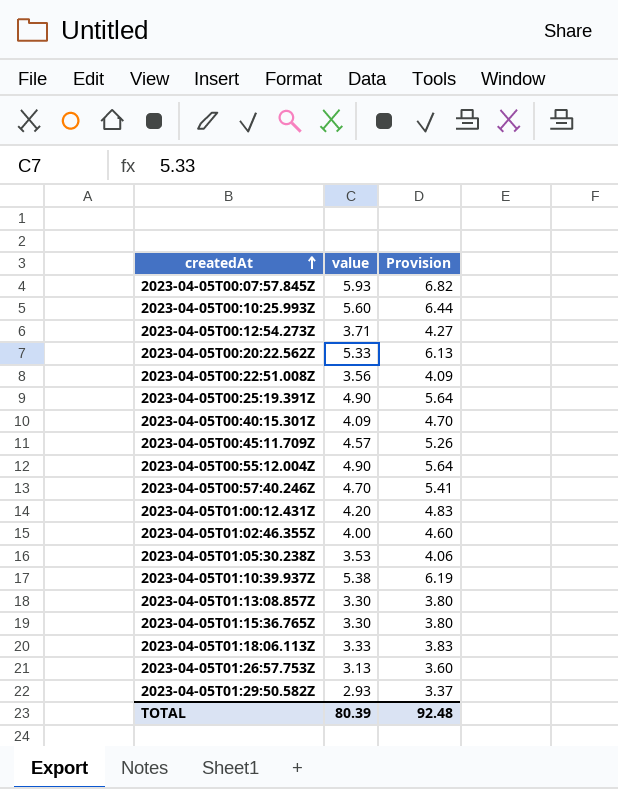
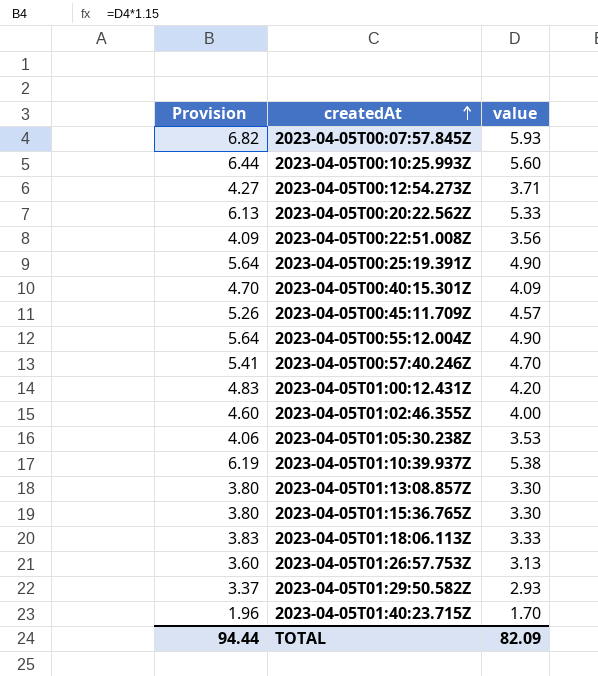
column Provision | position: 3 -> 1
row 2023-04-05T01:40:23.715Z: none -> 1.96 | 1.70
TOTAL | Provision: 92.48 -> 94.44
TOTAL | value: 80.39 -> 82.09

